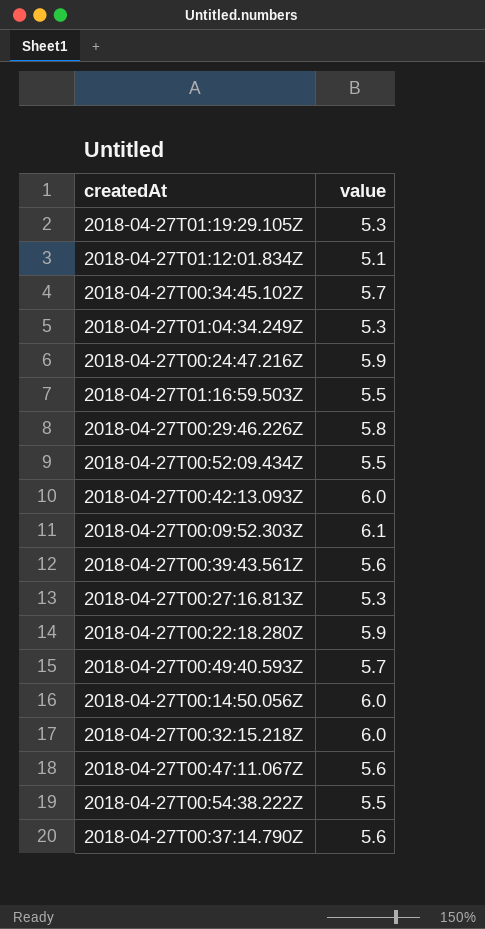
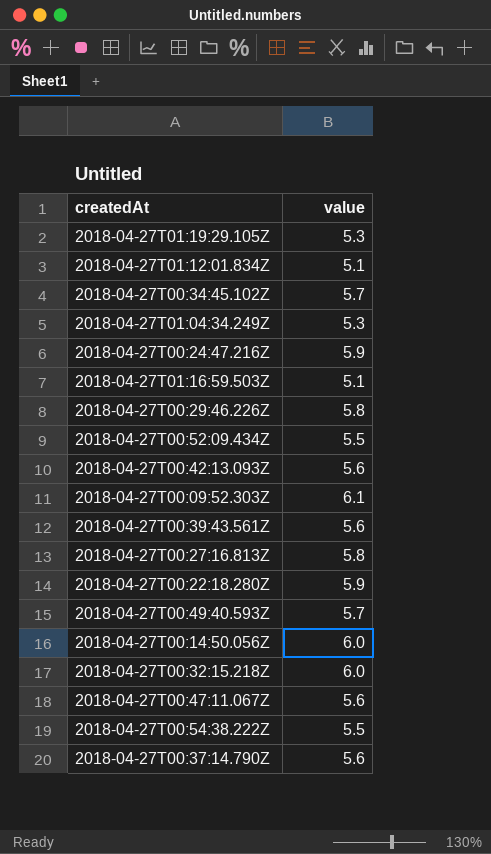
2018-04-27T01:16:59.503Z | value: 5.5 -> 5.1
2018-04-27T00:42:13.093Z | value: 6.0 -> 5.6
2018-04-27T00:27:16.813Z | value: 5.3 -> 5.8

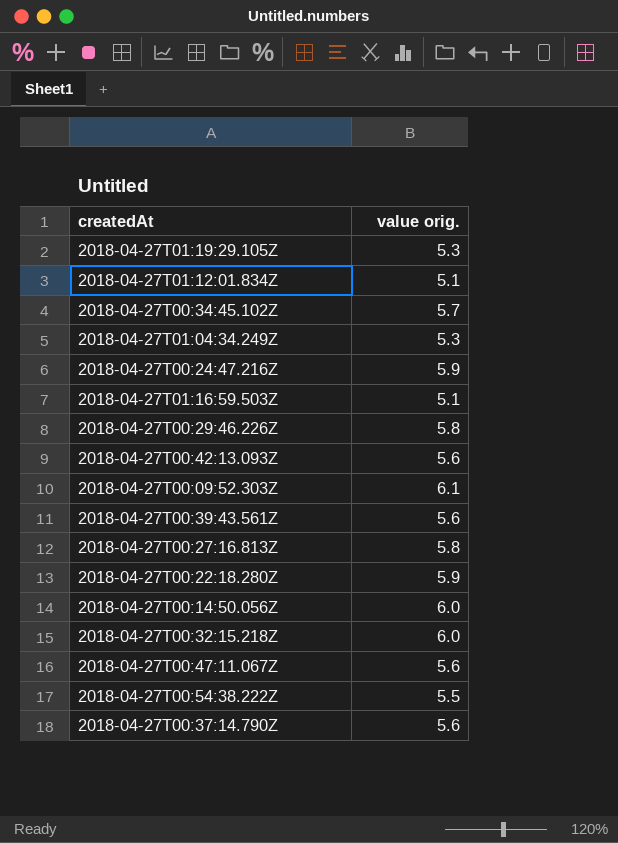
column name: value -> value orig.
row 2018-04-27T00:52:09.434Z: 5.5 -> none
row 2018-04-27T00:49:40.593Z: 5.7 -> none

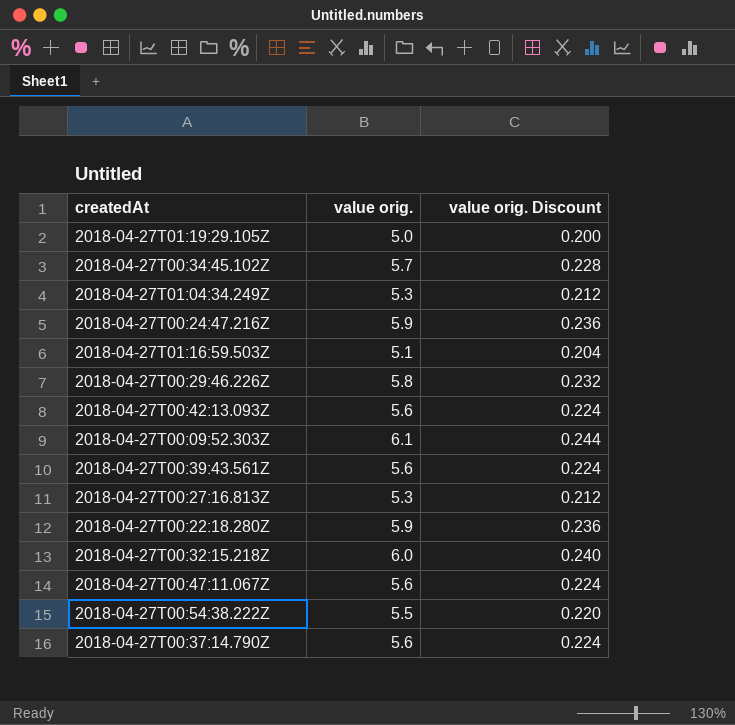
column value orig. Discount | formula: none -> [value orig.] * 0.04
row 2018-04-27T01:12:01.834Z: 5.1 -> none
row 2018-04-27T00:14:50.056Z: 6.0 -> none
2018-04-27T01:19:29.105Z | value orig.: 5.3 -> 5.0
2018-04-27T00:27:16.813Z | value orig.: 5.8 -> 5.3

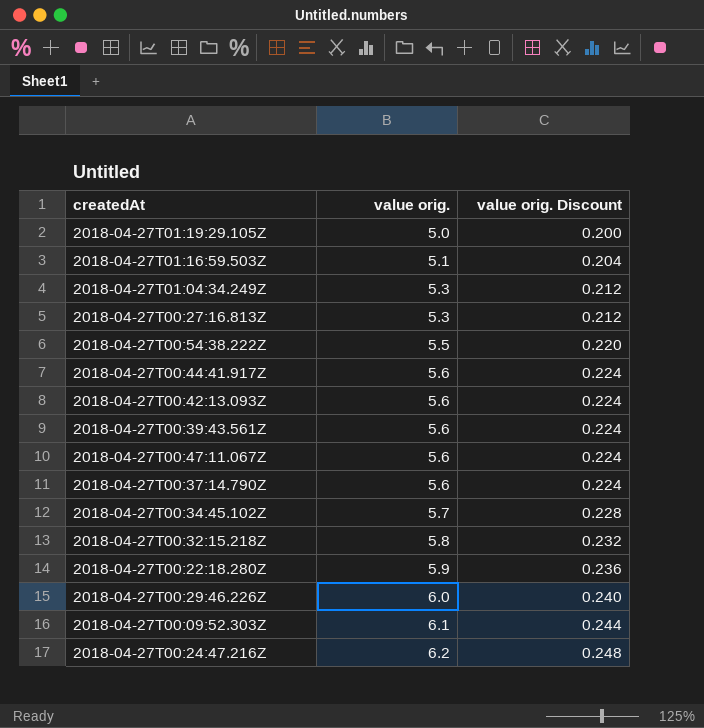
row order: none -> value orig. ascending
row 2018-04-27T00:44:41.917Z: none -> 5.6 | 0.224
2018-04-27T00:32:15.218Z | value orig.: 6.0 -> 5.8
2018-04-27T00:32:15.218Z | value orig. Discount: 0.240 -> 0.232
2018-04-27T00:29:46.226Z | value orig.: 5.8 -> 6.0
2018-04-27T00:29:46.226Z | value orig. Discount: 0.232 -> 0.240
2018-04-27T00:24:47.216Z | value orig.: 5.9 -> 6.2
2018-04-27T00:24:47.216Z | value orig. Discount: 0.236 -> 0.248

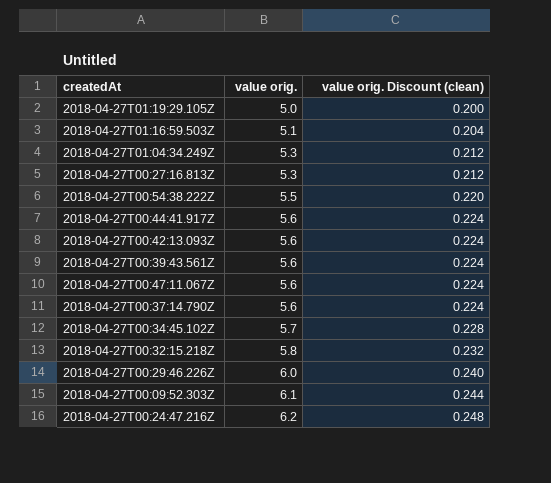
column name: value orig. Discount -> value orig. Discount (clean)
row 2018-04-27T00:22:18.280Z: 5.9 | 0.236 -> none

